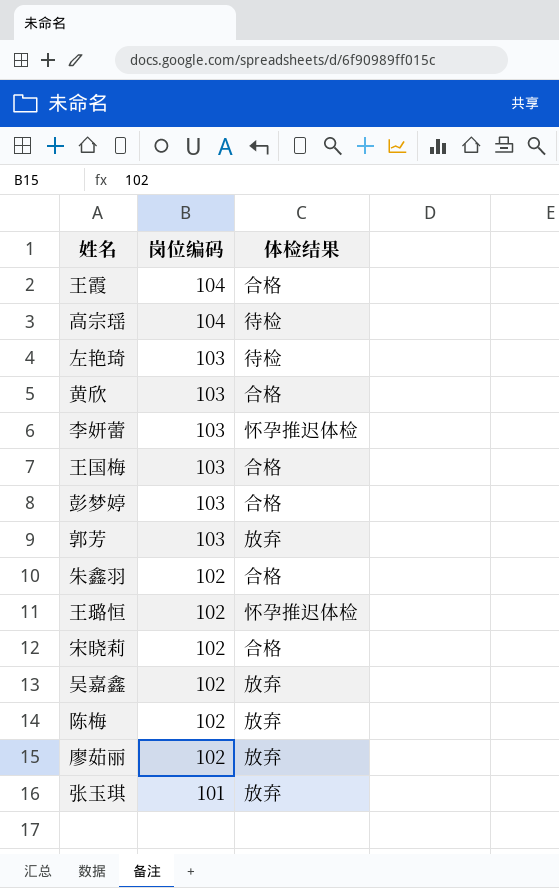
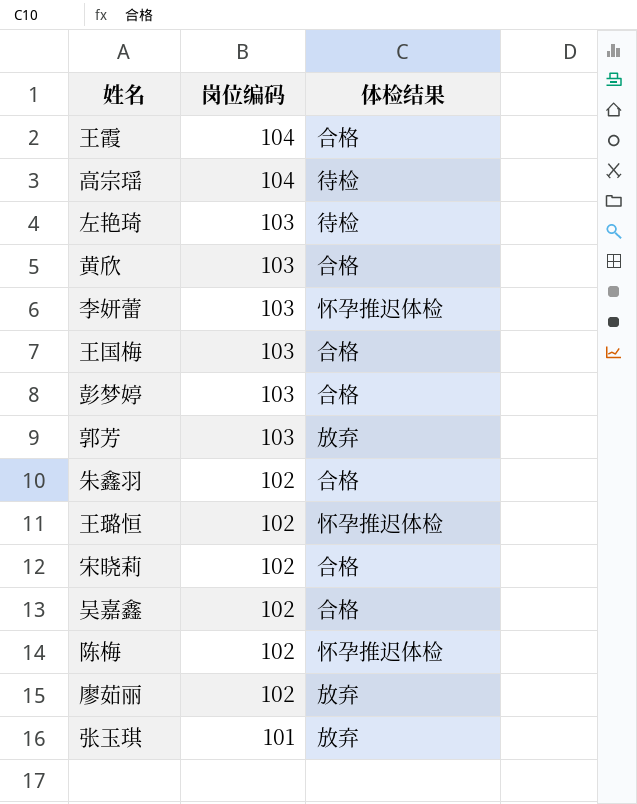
吴嘉鑫 | 体检结果: 放弃 -> 合格
陈梅 | 体检结果: 放弃 -> 怀孕推迟体检

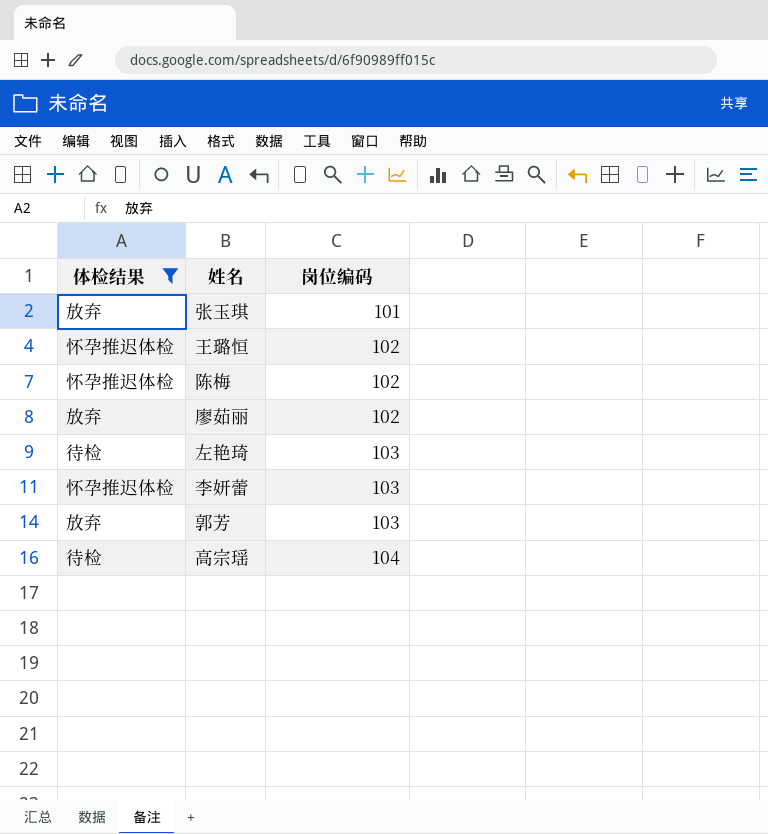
filter: none -> 体检结果 != 合格
row order: 岗位编码 descending -> 岗位编码 ascending
column 体检结果 | position: 3 -> 1

